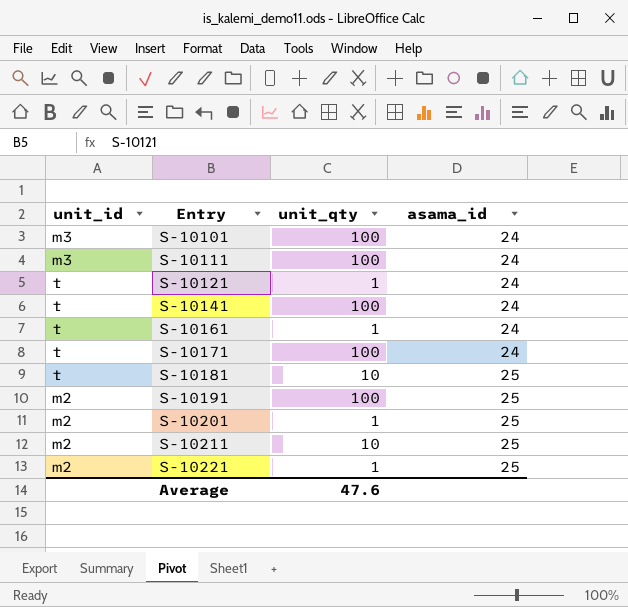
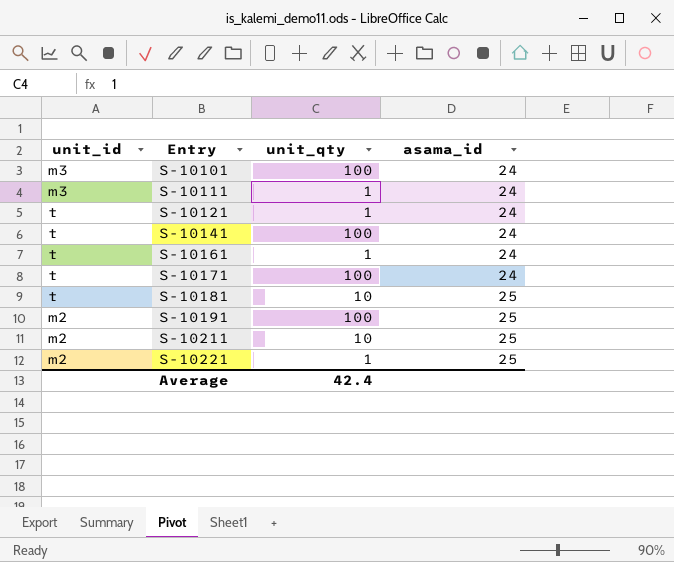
row S-10201: m2 | 1 | 25 -> none
S-10111 | unit_qty: 100 -> 1
Average | unit_qty: 47.6 -> 42.4

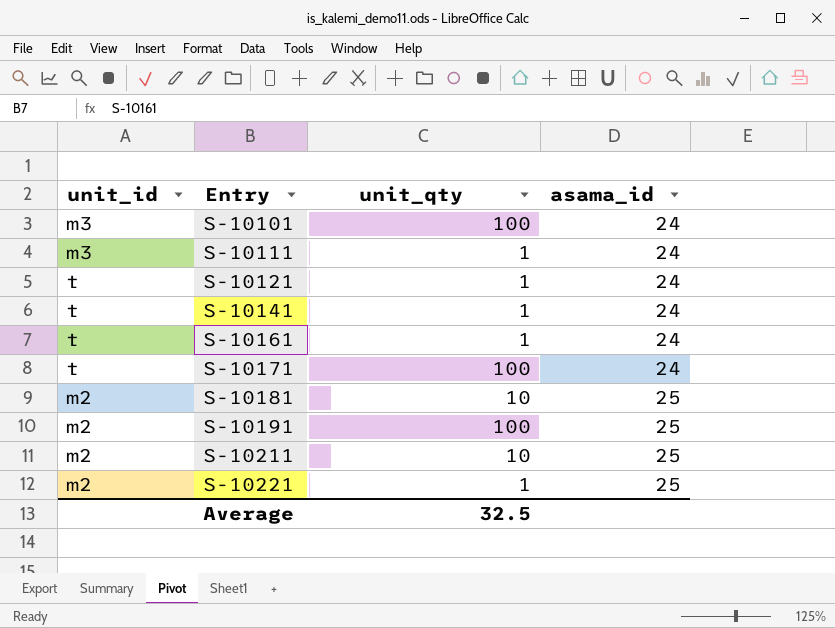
S-10141 | unit_qty: 100 -> 1
S-10181 | unit_id: t -> m2
Average | unit_qty: 42.4 -> 32.5

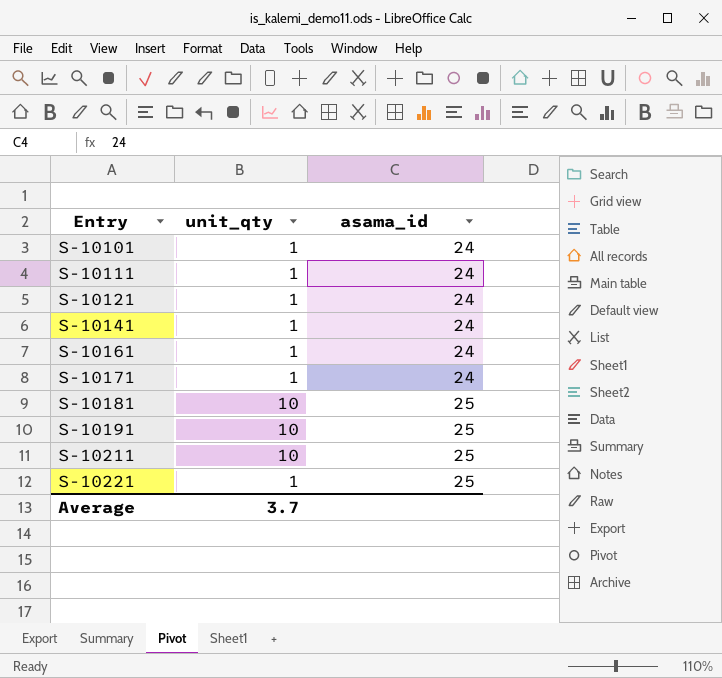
column unit_id | position: 1 -> none
S-10101 | unit_qty: 100 -> 1
S-10171 | unit_qty: 100 -> 1
S-10191 | unit_qty: 100 -> 10
Average | unit_qty: 32.5 -> 3.7

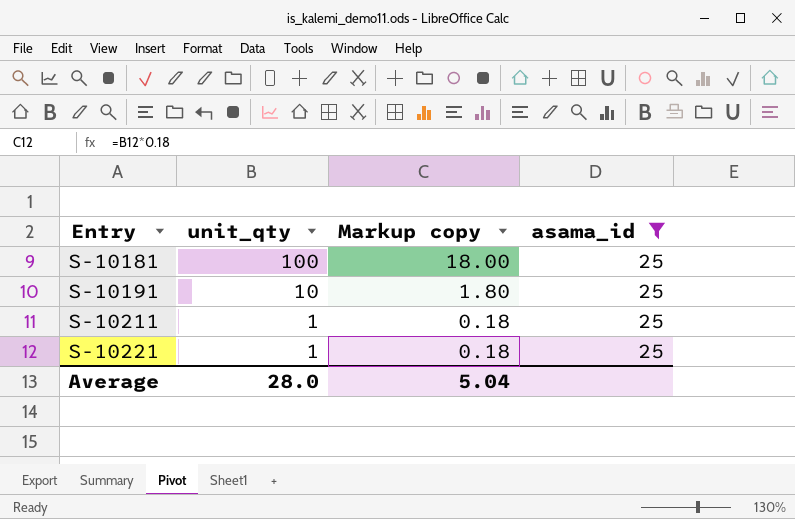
filter: none -> asama_id = 25
column Markup copy | formula: none -> [unit_qty] * 0.18
S-10181 | unit_qty: 10 -> 100
S-10211 | unit_qty: 10 -> 1
Average | unit_qty: 3.7 -> 28.0

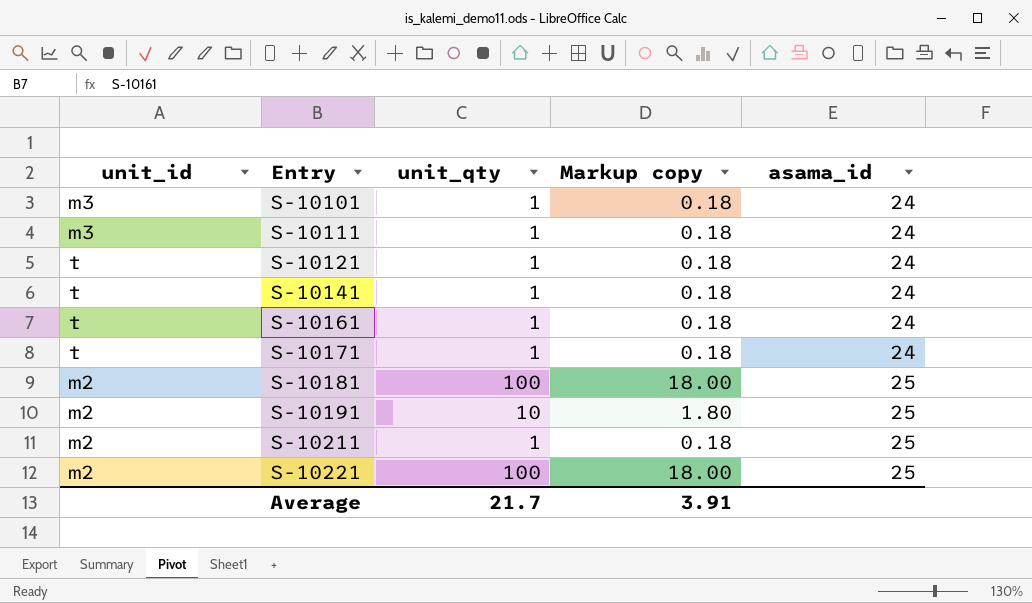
filter: asama_id = 25 -> none
column unit_id | position: none -> 1
S-10221 | unit_qty: 1 -> 100
S-10221 | Markup copy: 0.18 -> 18.00
Average | unit_qty: 28.0 -> 21.7
Average | Markup copy: 5.04 -> 3.91

